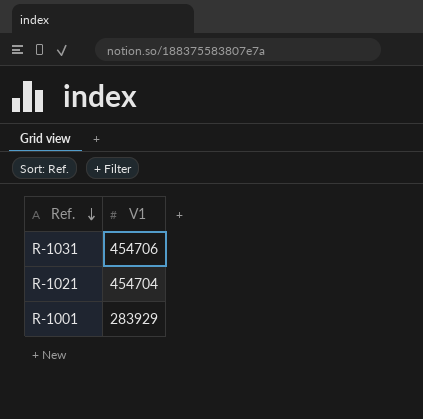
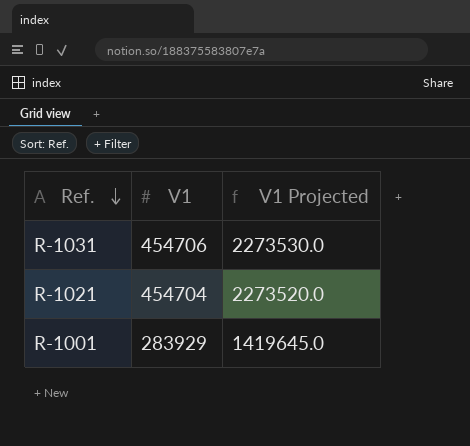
column V1 Projected | formula: none -> [V1] * 5

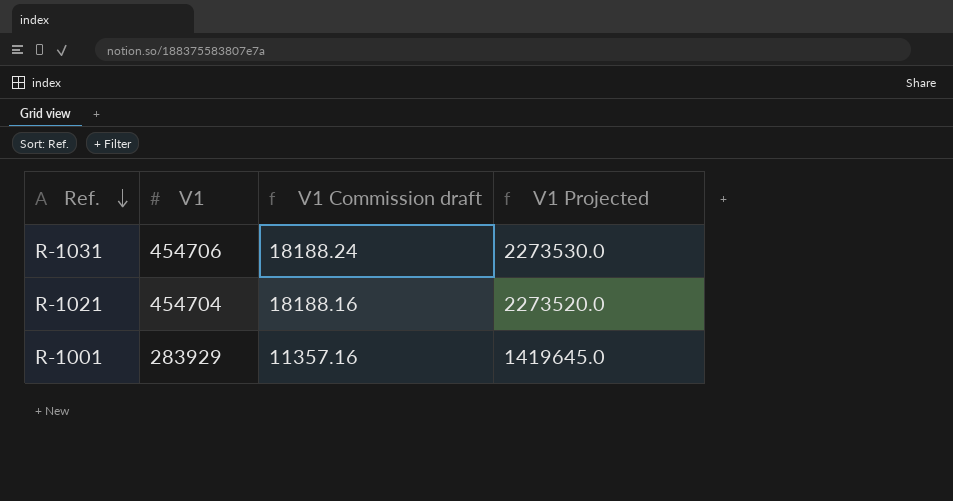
column V1 Commission draft | formula: none -> [V1] * 0.04

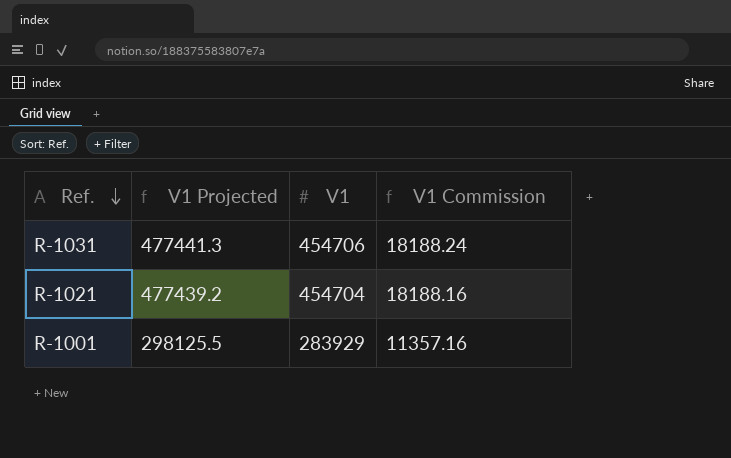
column V1 Projected | formula: [V1] * 5 -> [V1] * 1.05
column V1 Projected | position: 4 -> 2
column name: V1 Commission draft -> V1 Commission

